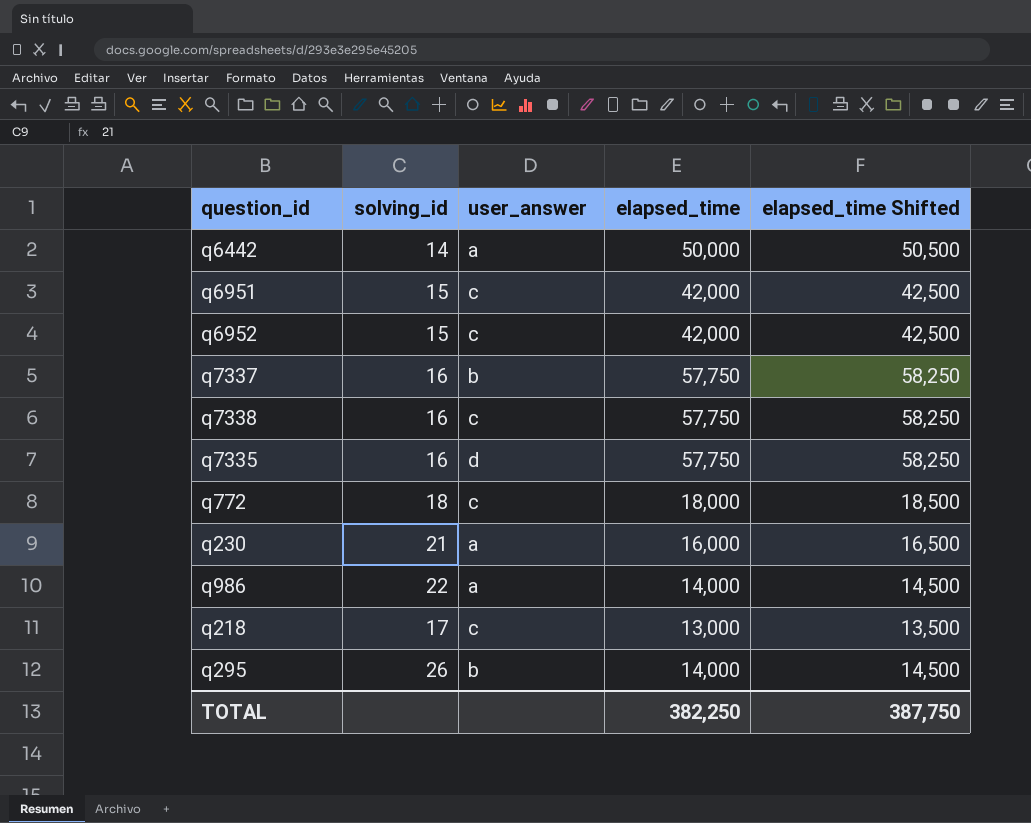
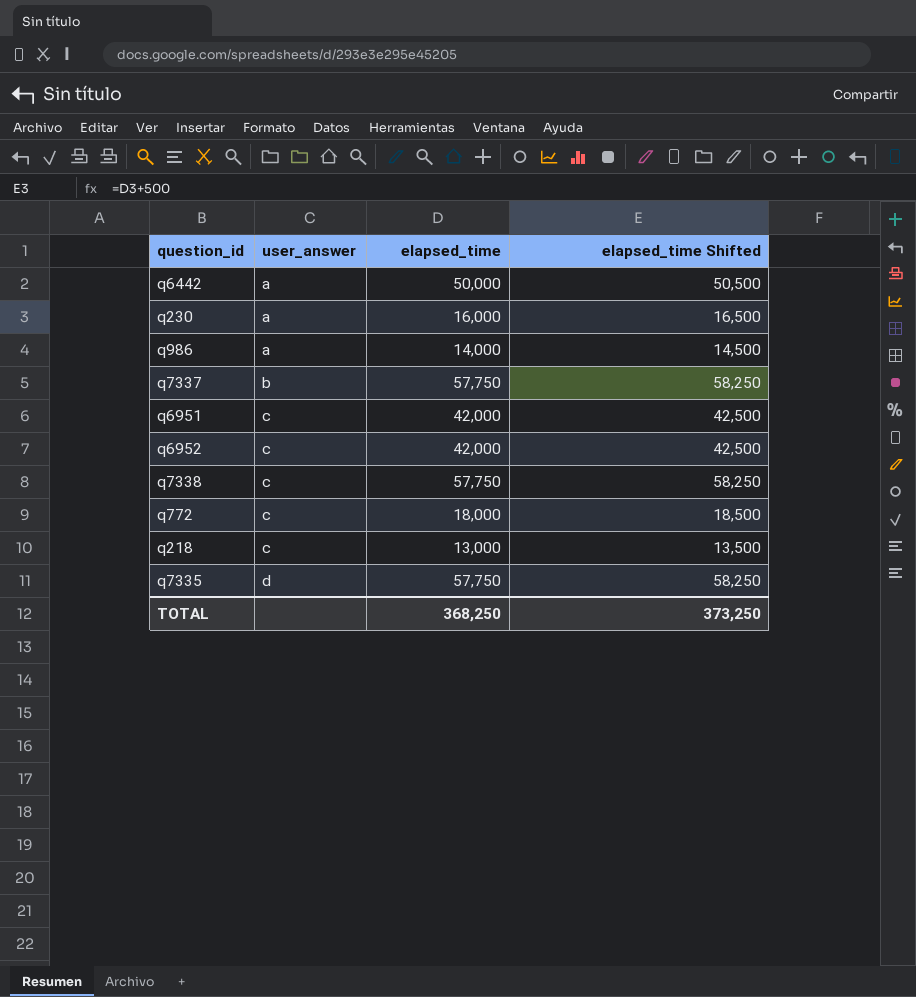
row order: none -> user_answer ascending
column solving_id | position: 2 -> none
row q295: 26 | b | 14,000 | 14,500 -> none
TOTAL | elapsed_time: 382,250 -> 368,250
TOTAL | elapsed_time Shifted: 387,750 -> 373,250

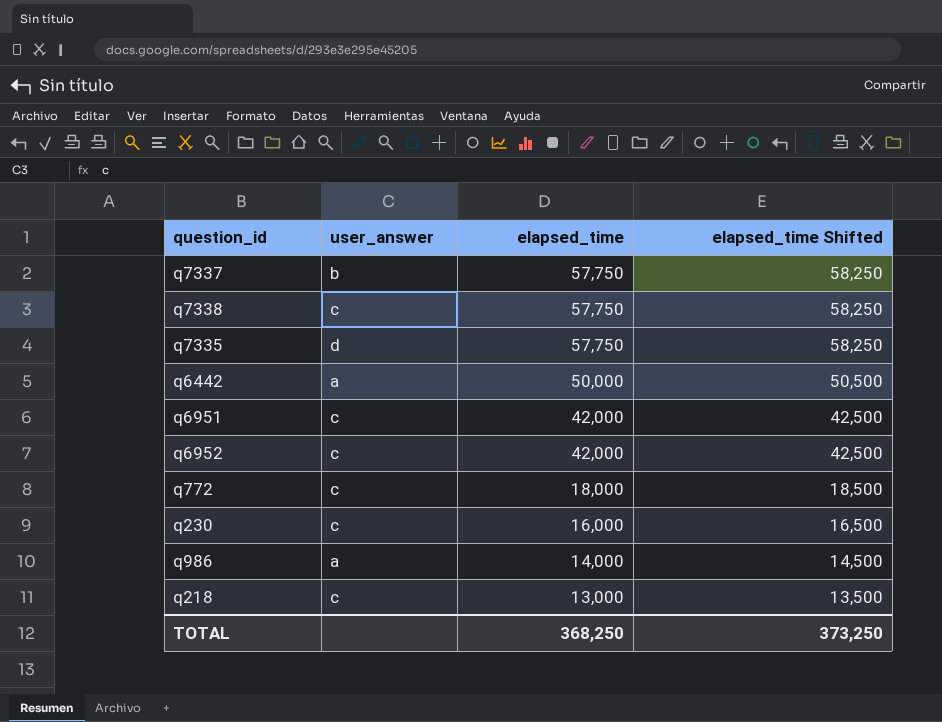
row order: user_answer ascending -> elapsed_time descending
q230 | user_answer: a -> c

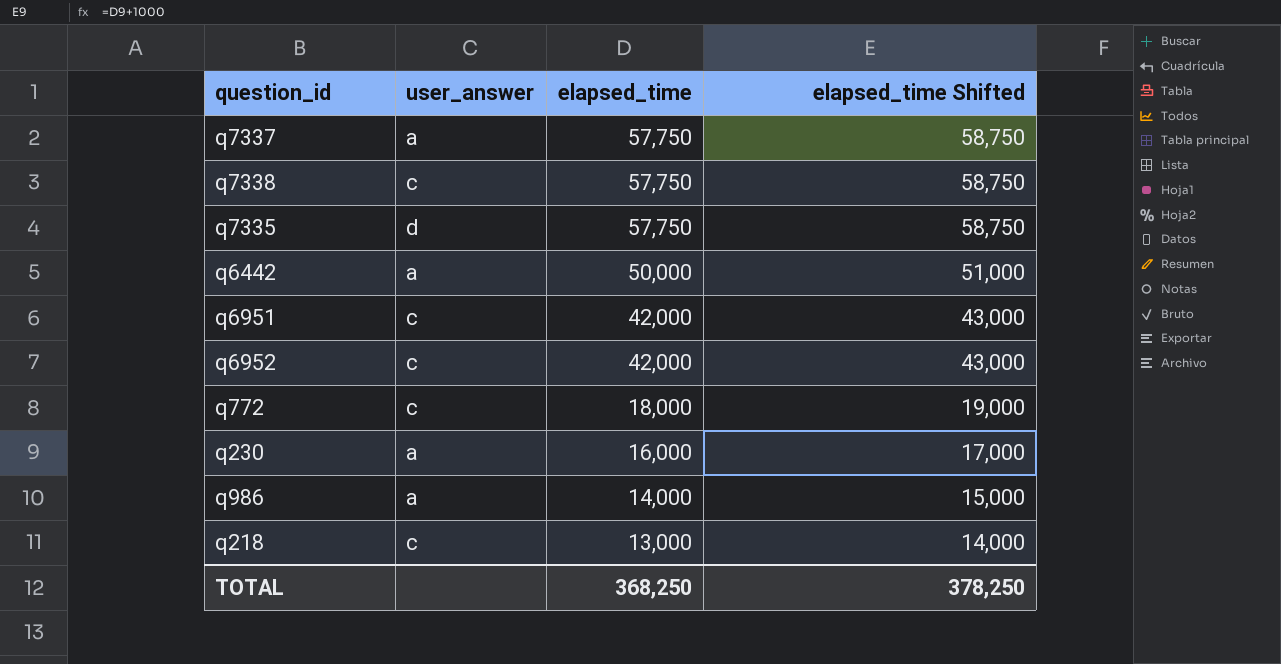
column elapsed_time Shifted | formula: [elapsed_time] + 500 -> [elapsed_time] + 1000
q7337 | user_answer: b -> a
q230 | user_answer: c -> a
TOTAL | elapsed_time Shifted: 373,250 -> 378,250

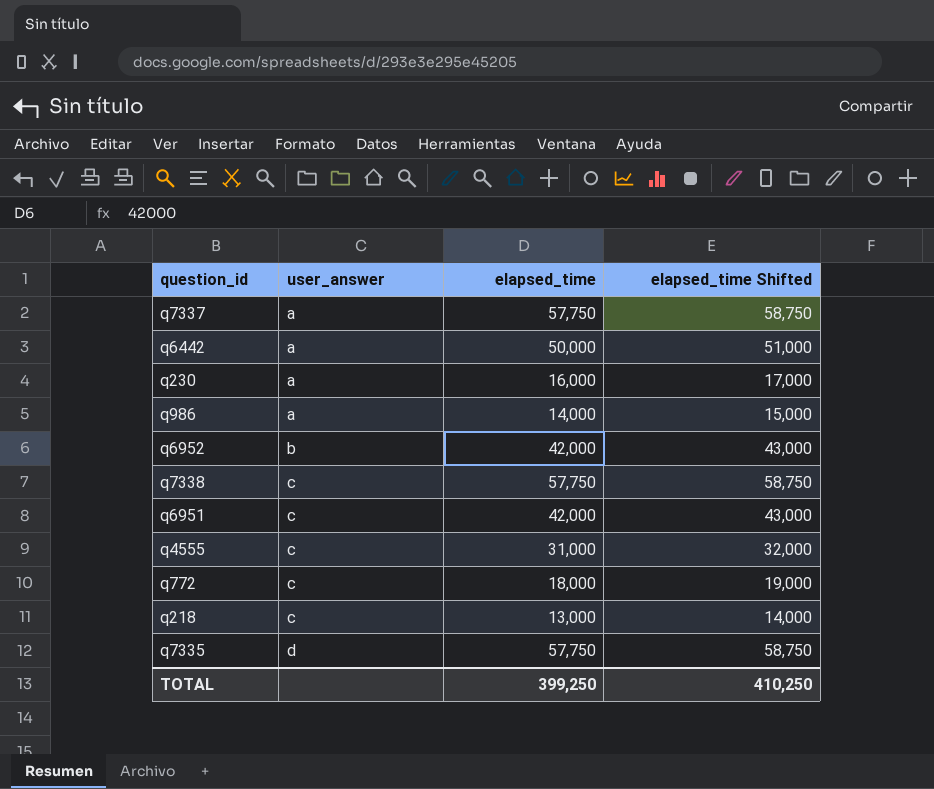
row order: elapsed_time descending -> user_answer ascending
q6952 | user_answer: c -> b
row q4555: none -> c | 31,000 | 32,000
TOTAL | elapsed_time: 368,250 -> 399,250
TOTAL | elapsed_time Shifted: 378,250 -> 410,250

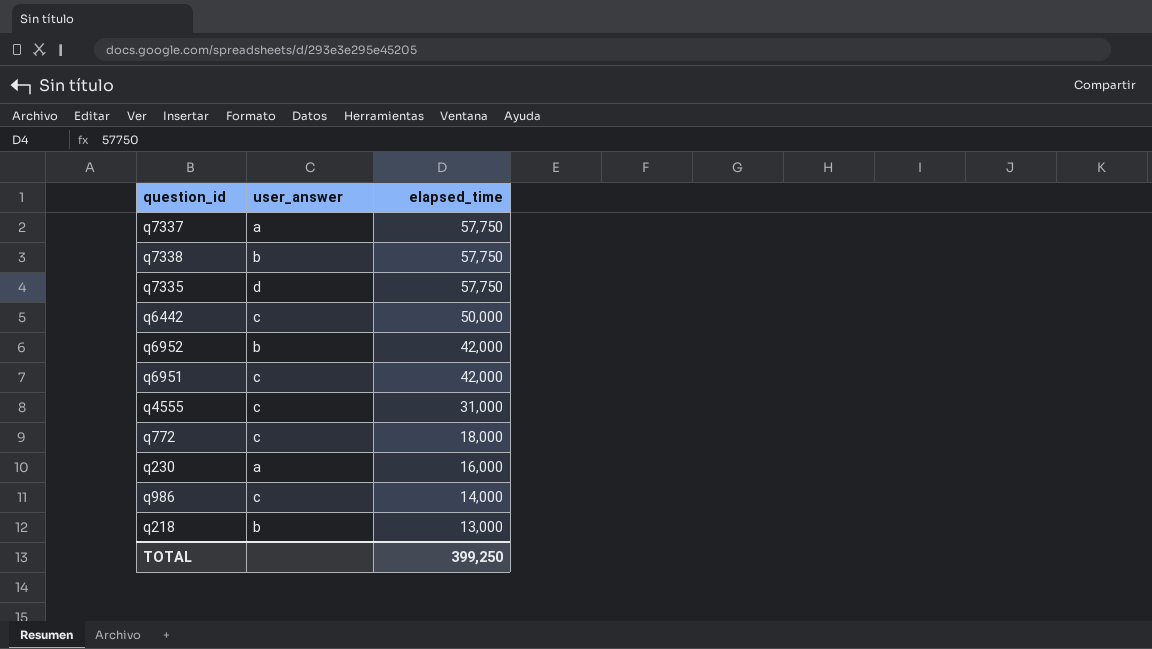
row order: user_answer ascending -> elapsed_time descending
column elapsed_time Shifted | formula: [elapsed_time] + 1000 -> none
q7338 | user_answer: c -> b
q6442 | user_answer: a -> c
q986 | user_answer: a -> c
q218 | user_answer: c -> b

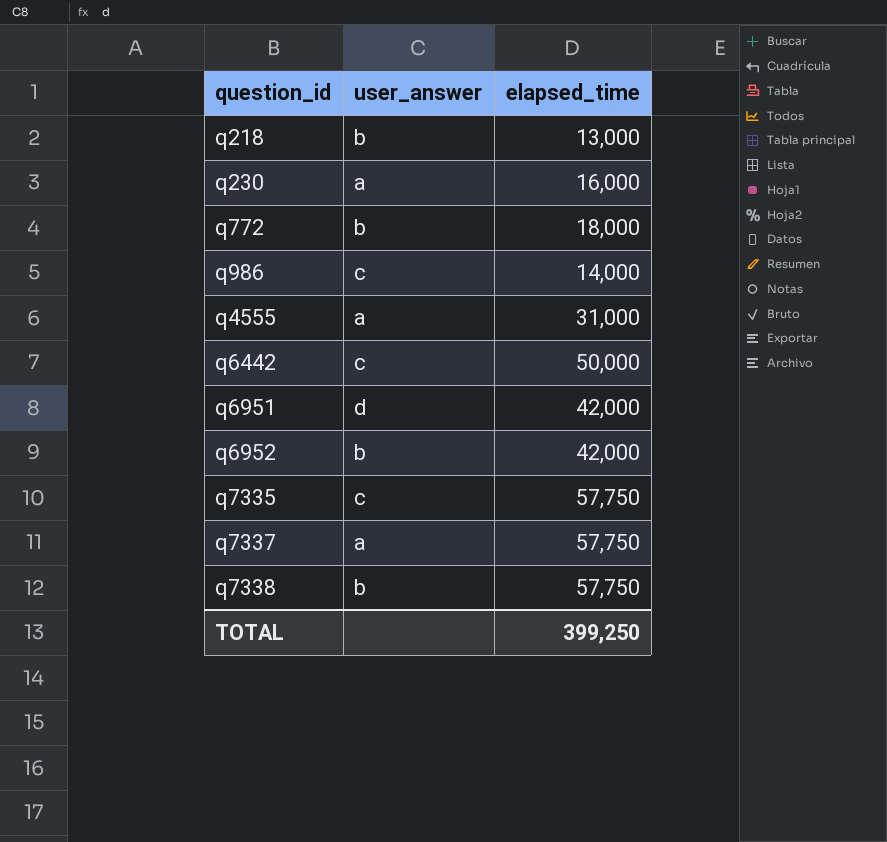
row order: elapsed_time descending -> question_id ascending
q772 | user_answer: c -> b
q4555 | user_answer: c -> a
q6951 | user_answer: c -> d
q7335 | user_answer: d -> c

